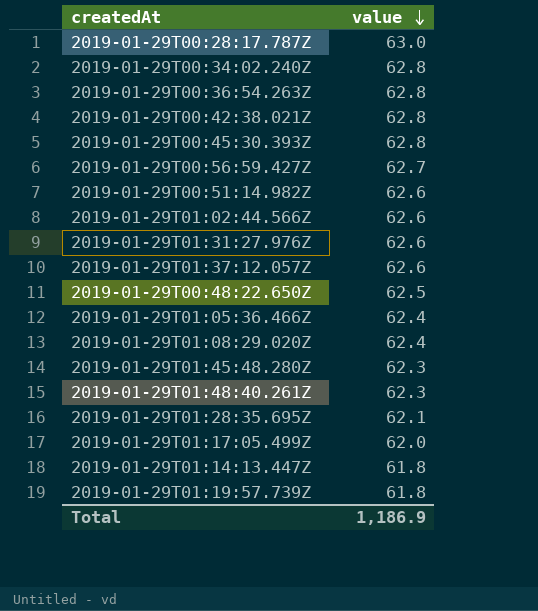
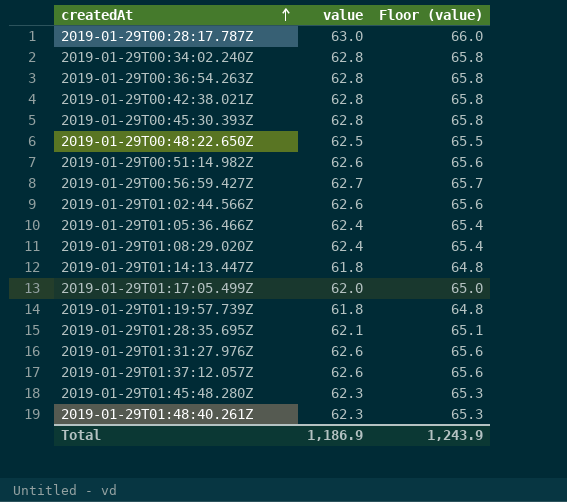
row order: value descending -> createdAt ascending
column Floor (value) | formula: none -> [value] + 3

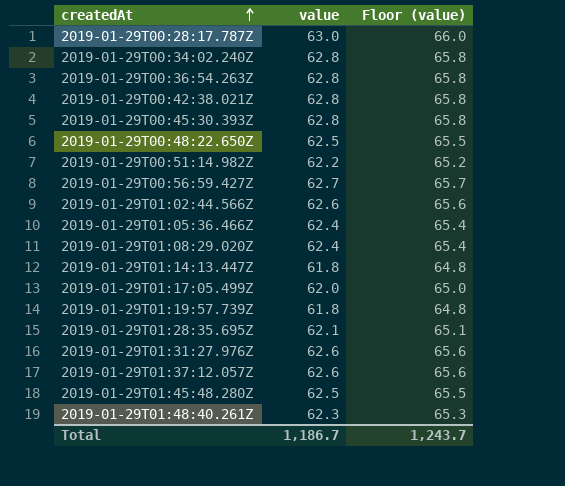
2019-01-29T00:51:14.982Z | value: 62.6 -> 62.2
2019-01-29T00:51:14.982Z | Floor (value): 65.6 -> 65.2
2019-01-29T01:45:48.280Z | value: 62.3 -> 62.5
2019-01-29T01:45:48.280Z | Floor (value): 65.3 -> 65.5
Total | value: 1,186.9 -> 1,186.7
Total | Floor (value): 1,243.9 -> 1,243.7

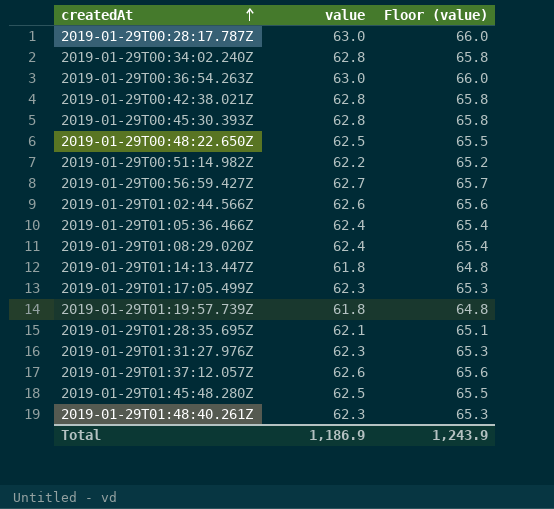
2019-01-29T00:36:54.263Z | value: 62.8 -> 63.0
2019-01-29T00:36:54.263Z | Floor (value): 65.8 -> 66.0
2019-01-29T01:17:05.499Z | value: 62.0 -> 62.3
2019-01-29T01:17:05.499Z | Floor (value): 65.0 -> 65.3
2019-01-29T01:31:27.976Z | value: 62.6 -> 62.3
2019-01-29T01:31:27.976Z | Floor (value): 65.6 -> 65.3
Total | value: 1,186.7 -> 1,186.9
Total | Floor (value): 1,243.7 -> 1,243.9

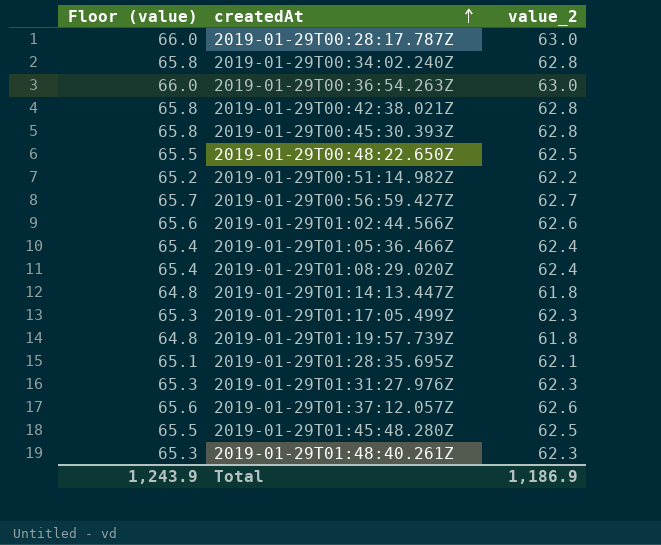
column Floor (value) | position: 3 -> 1
column name: value -> value_2

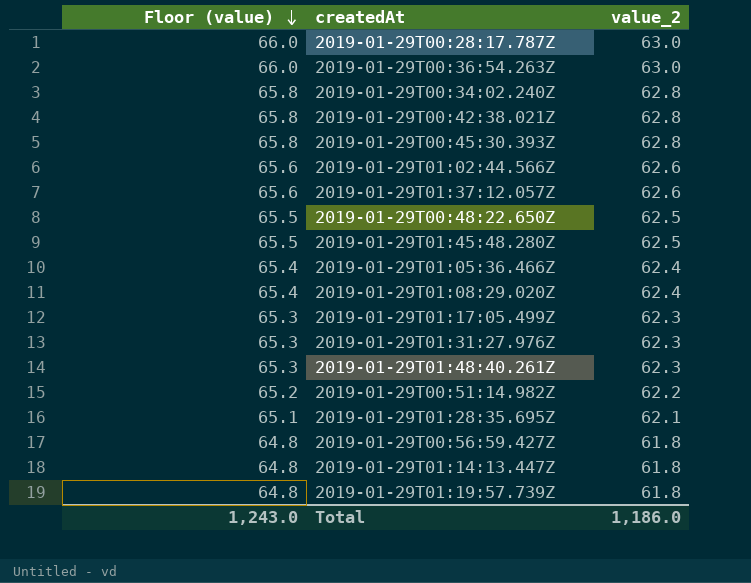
row order: createdAt ascending -> Floor (value) descending
2019-01-29T00:56:59.427Z | Floor (value): 65.7 -> 64.8
2019-01-29T00:56:59.427Z | value_2: 62.7 -> 61.8
Total | Floor (value): 1,243.9 -> 1,243.0
Total | value_2: 1,186.9 -> 1,186.0

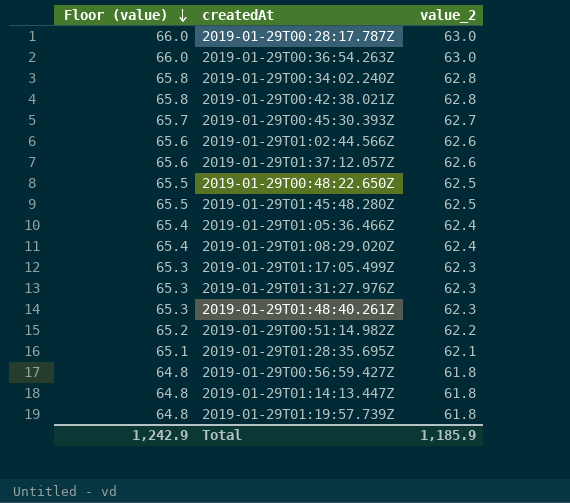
2019-01-29T00:45:30.393Z | Floor (value): 65.8 -> 65.7
2019-01-29T00:45:30.393Z | value_2: 62.8 -> 62.7
Total | Floor (value): 1,243.0 -> 1,242.9
Total | value_2: 1,186.0 -> 1,185.9

